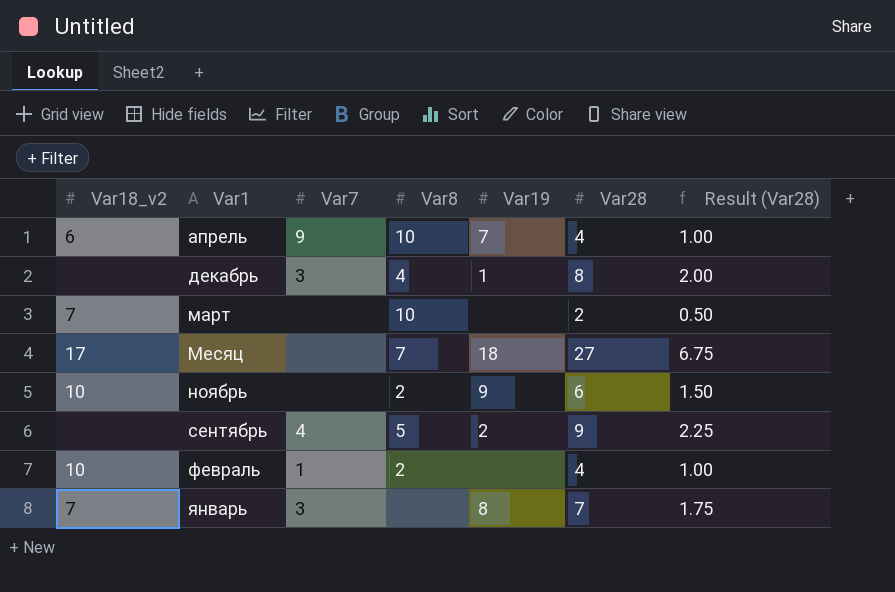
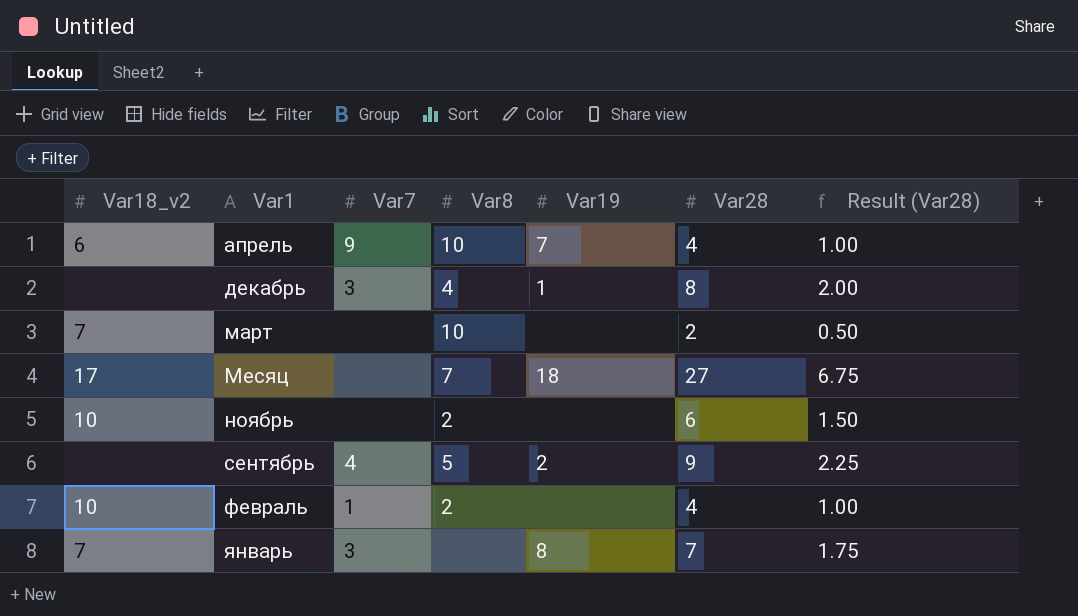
ноябрь | Var19: 9 -> none

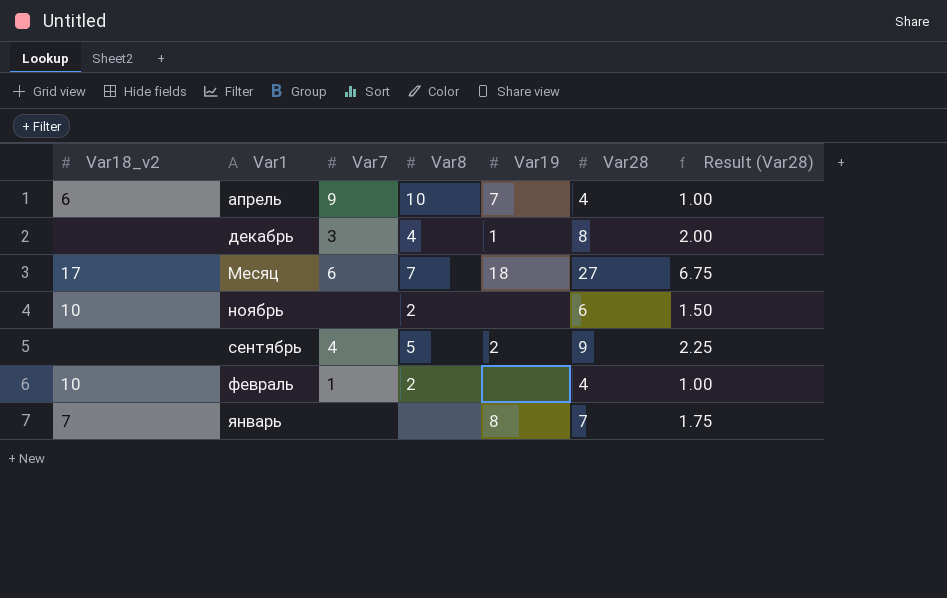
row март: 7 | none | 10 | none | 2 | 0.50 -> none
Месяц | Var7: none -> 6
январь | Var7: 3 -> none

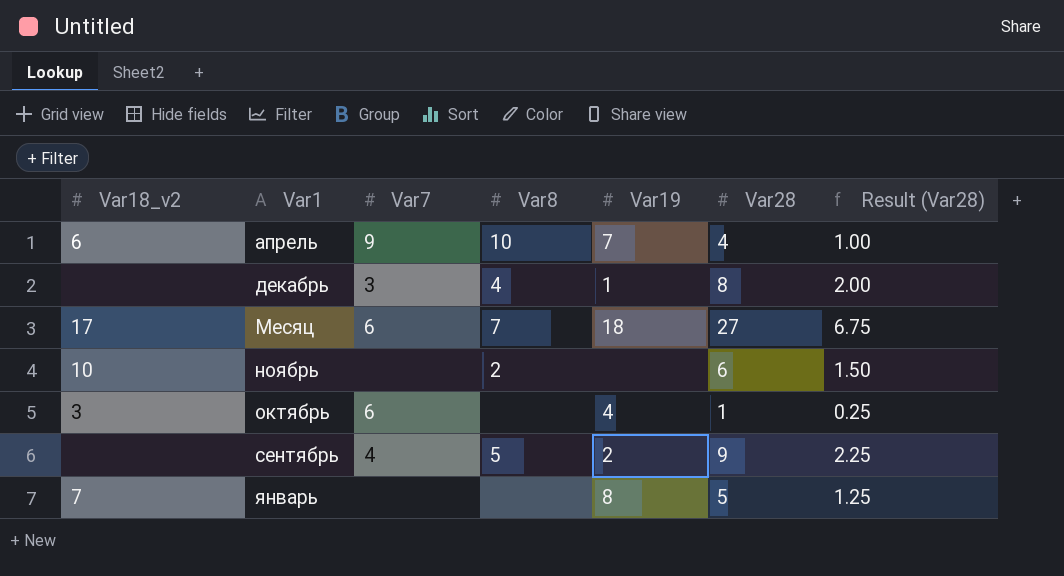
row февраль: 10 | 1 | 2 | none | 4 | 1.00 -> none
row октябрь: none -> 3 | 6 | none | 4 | 1 | 0.25
январь | Var28: 7 -> 5
январь | Result (Var28): 1.75 -> 1.25

